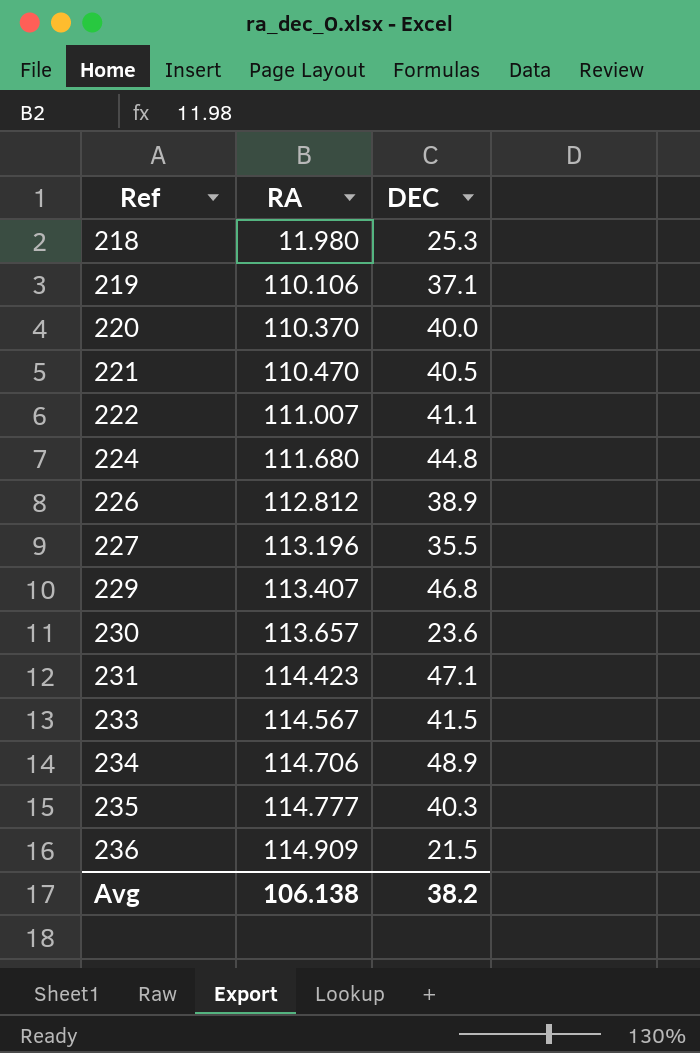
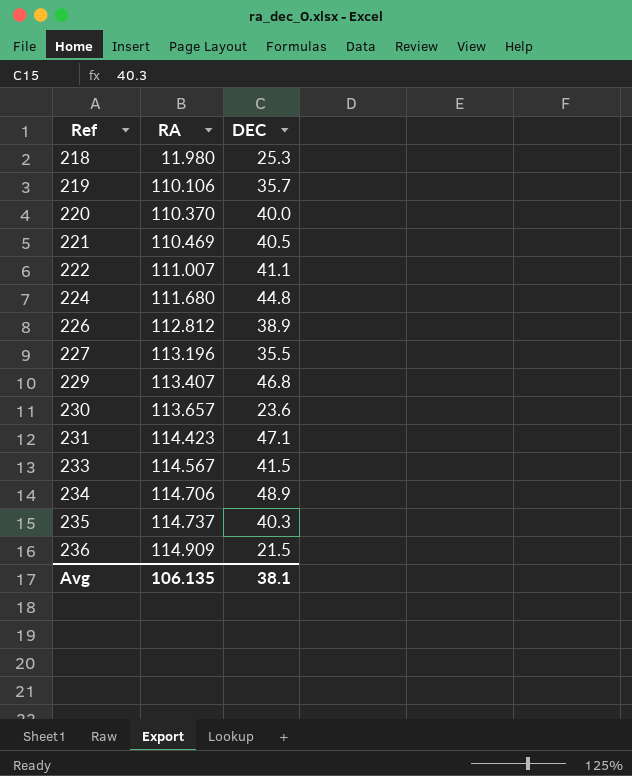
219 | DEC: 37.1 -> 35.7
221 | RA: 110.470 -> 110.469
235 | RA: 114.777 -> 114.737
Avg | RA: 106.138 -> 106.135
Avg | DEC: 38.2 -> 38.1

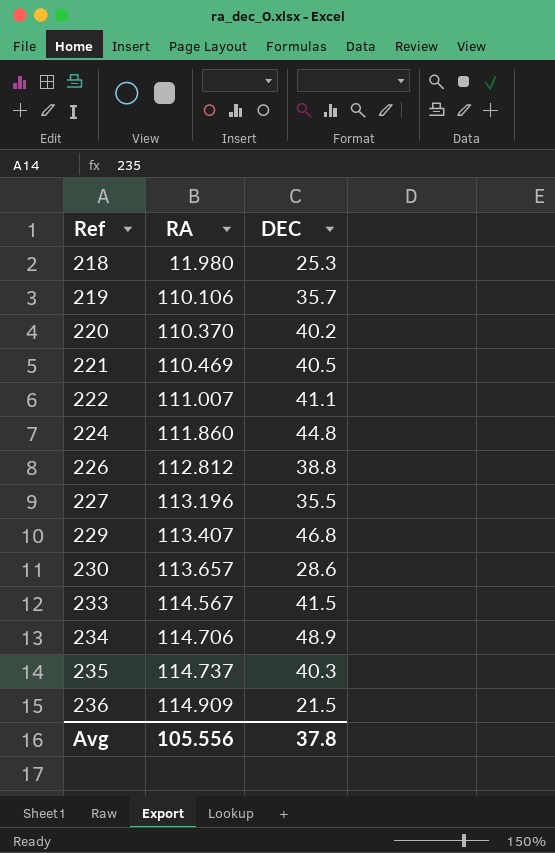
row 231: 114.423 | 47.1 -> none
220 | DEC: 40.0 -> 40.2
224 | RA: 111.680 -> 111.860
226 | DEC: 38.9 -> 38.8
230 | DEC: 23.6 -> 28.6
Avg | RA: 106.135 -> 105.556
Avg | DEC: 38.1 -> 37.8

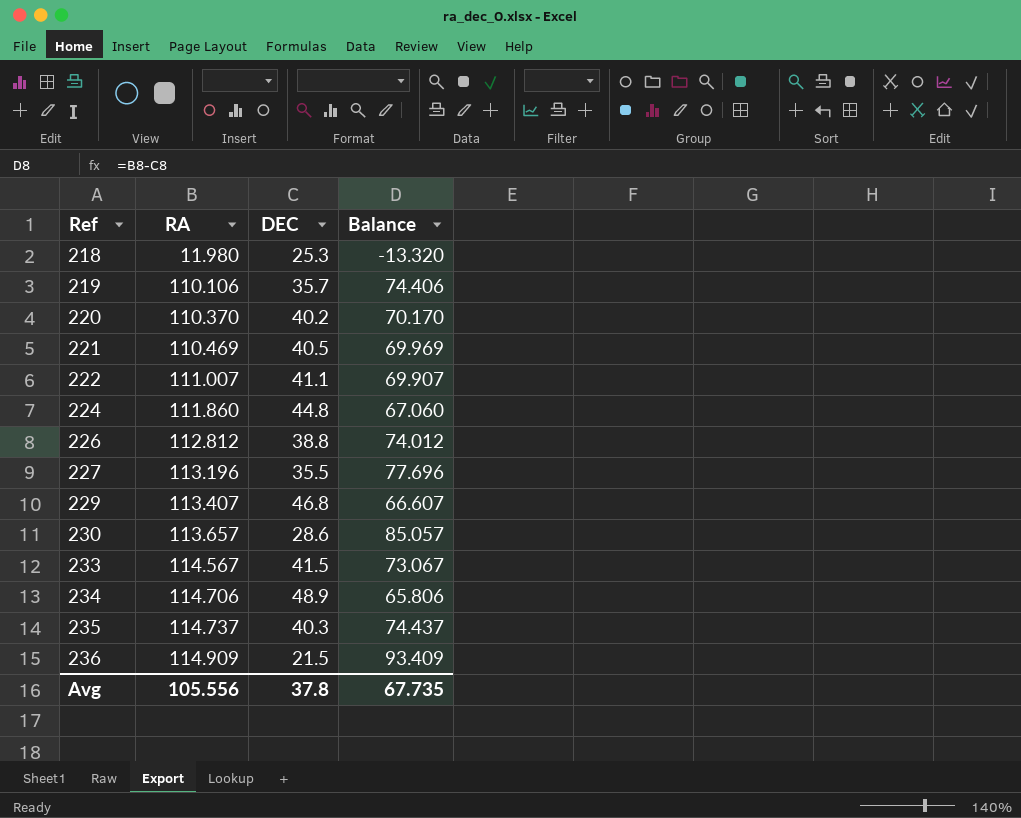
column Balance | formula: none -> [RA] - [DEC]

